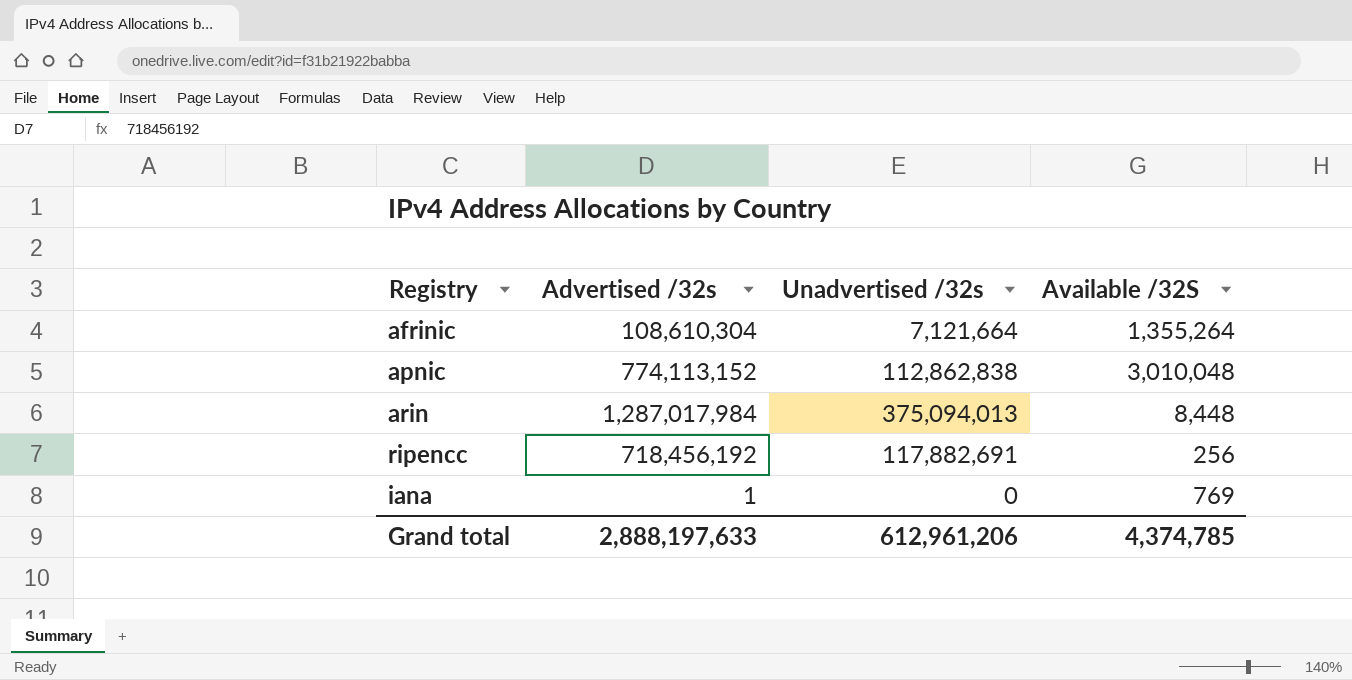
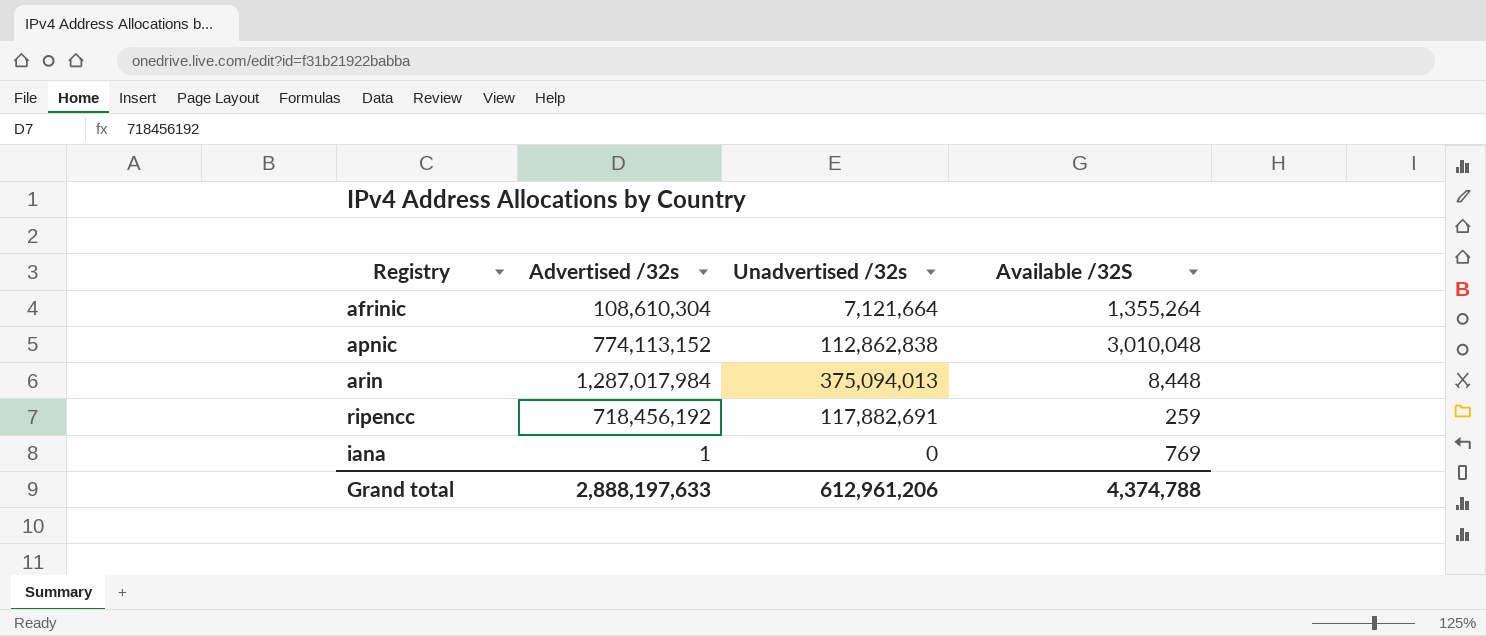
ripencc | Available /32S: 256 -> 259
Grand total | Available /32S: 4,374,785 -> 4,374,788

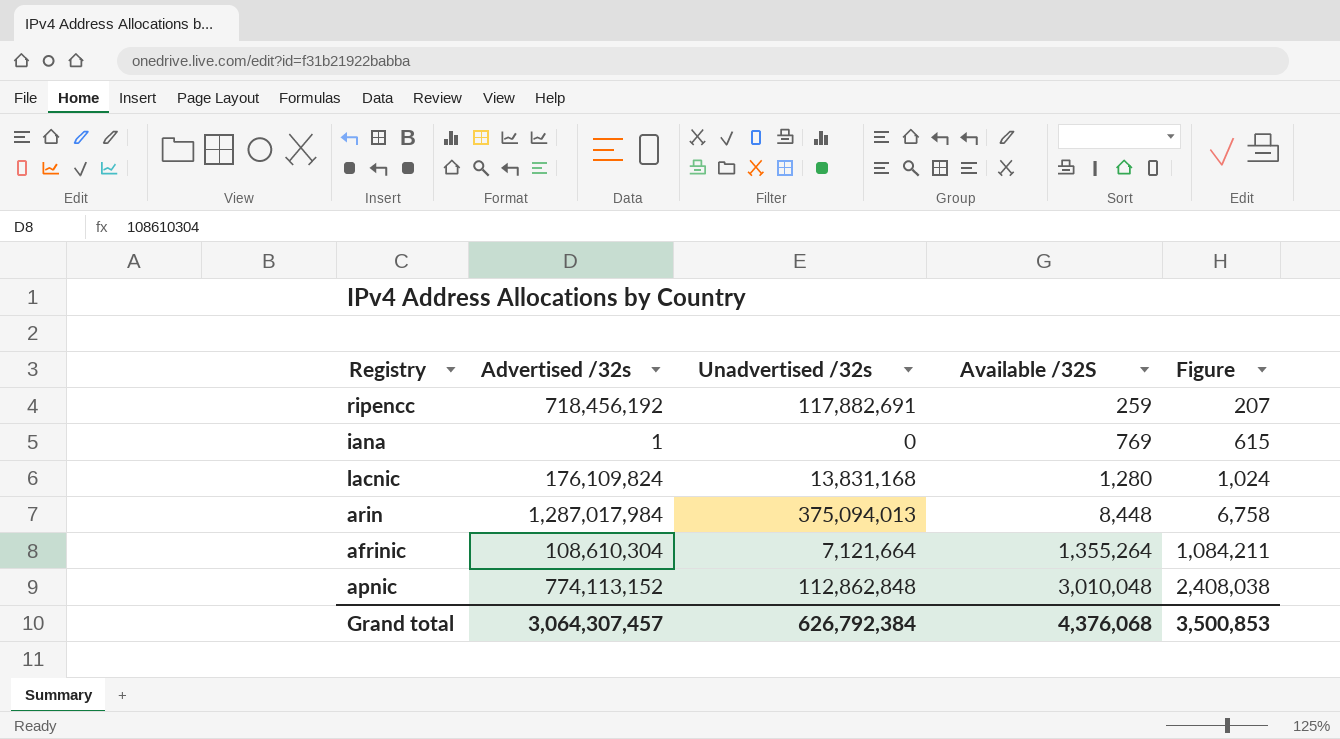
row order: none -> Available /32S ascending
column Figure | formula: none -> [Available /32S] * 0.8
row lacnic: none -> 176,109,824 | 13,831,168 | 1,280 | 1,024
apnic | Unadvertised /32s: 112,862,838 -> 112,862,848
Grand total | Advertised /32s: 2,888,197,633 -> 3,064,307,457
Grand total | Unadvertised /32s: 612,961,206 -> 626,792,384
Grand total | Available /32S: 4,374,788 -> 4,376,068

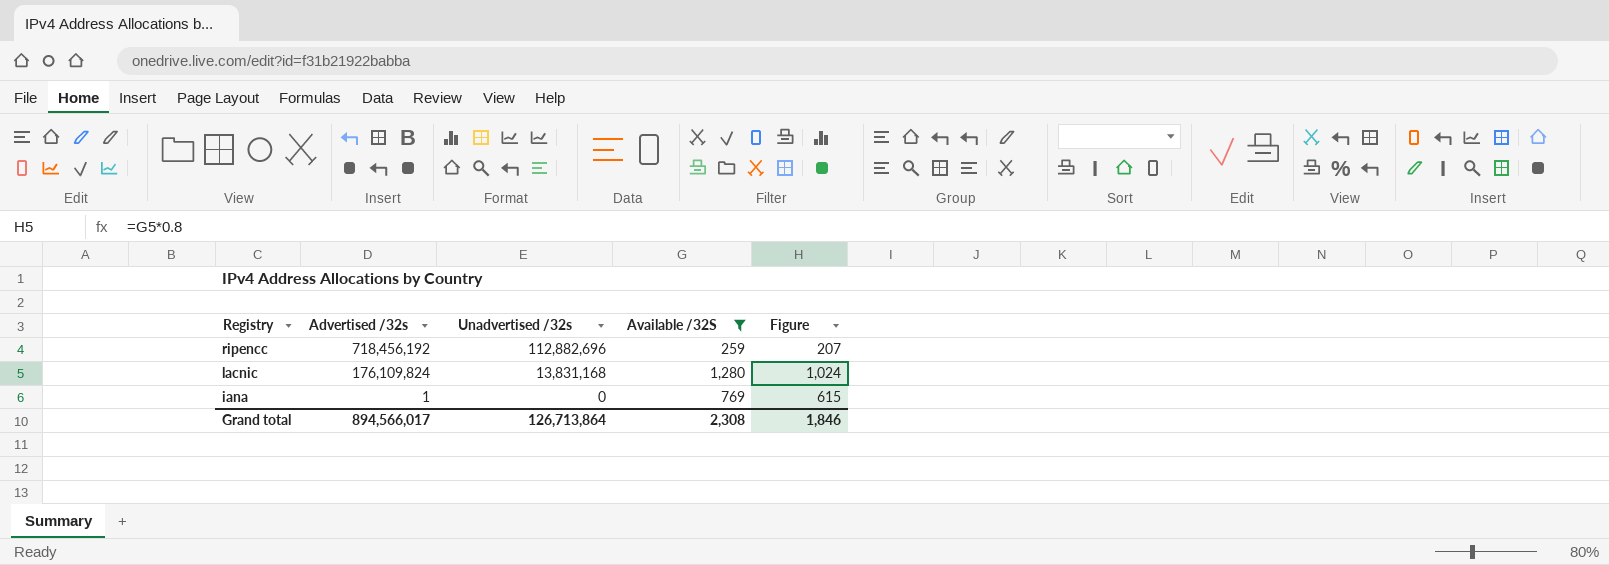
filter: none -> Available /32S <= 1,280
row order: Available /32S ascending -> Registry descending
ripencc | Unadvertised /32s: 117,882,691 -> 112,882,696
Grand total | Advertised /32s: 3,064,307,457 -> 894,566,017
Grand total | Unadvertised /32s: 626,792,384 -> 126,713,864
Grand total | Available /32S: 4,376,068 -> 2,308
Grand total | Figure: 3,500,853 -> 1,846

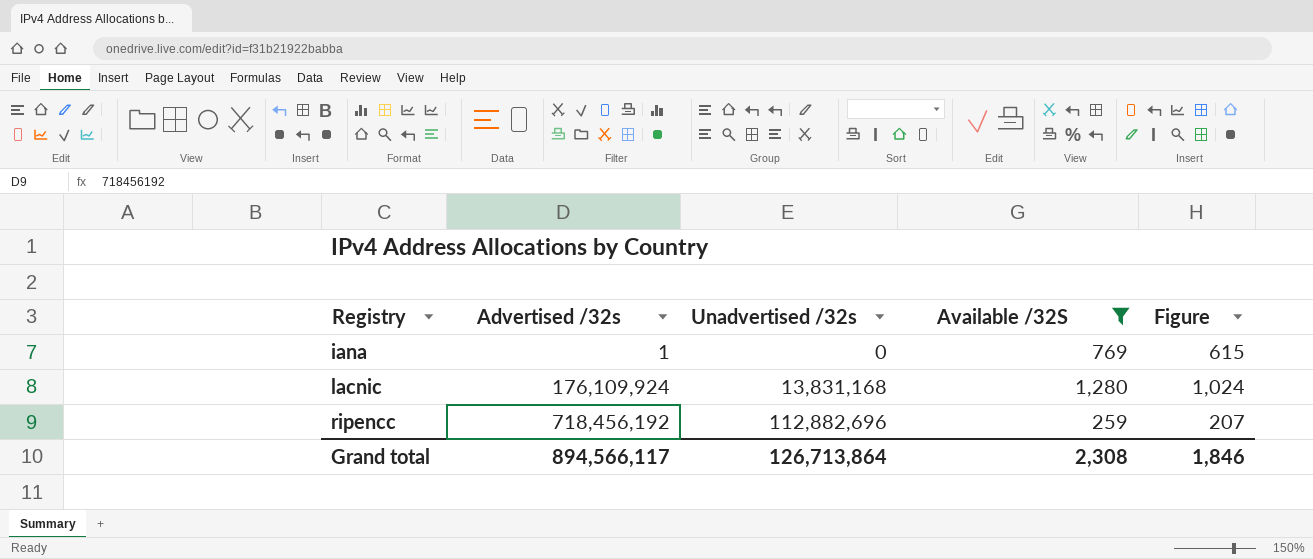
row order: Registry descending -> Registry ascending
lacnic | Advertised /32s: 176,109,824 -> 176,109,924
Grand total | Advertised /32s: 894,566,017 -> 894,566,117

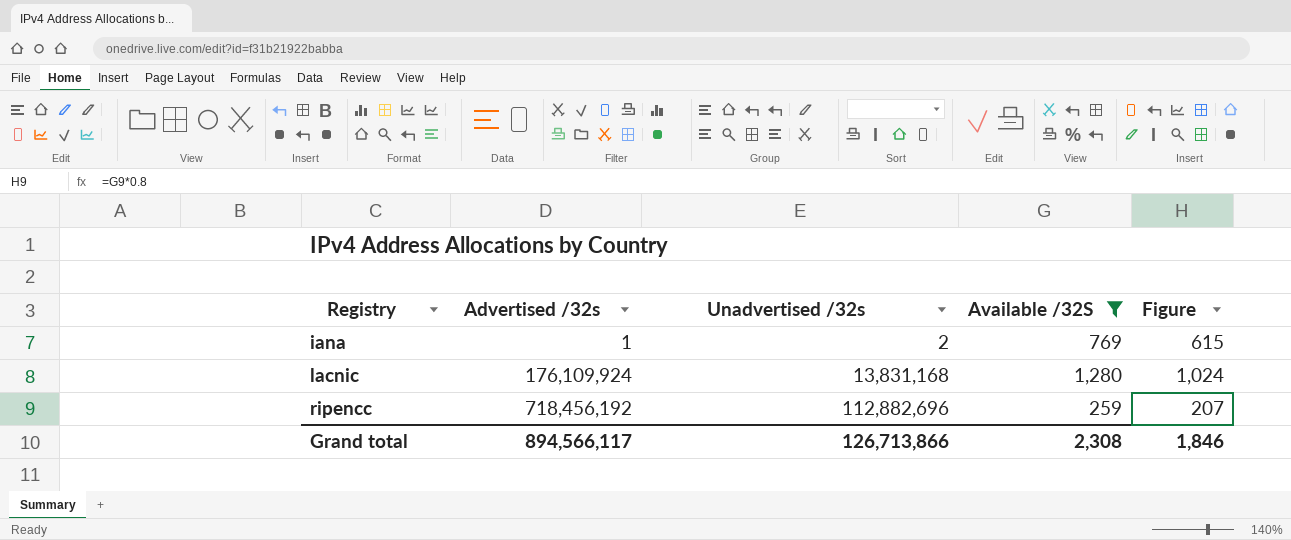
iana | Unadvertised /32s: 0 -> 2
Grand total | Unadvertised /32s: 126,713,864 -> 126,713,866

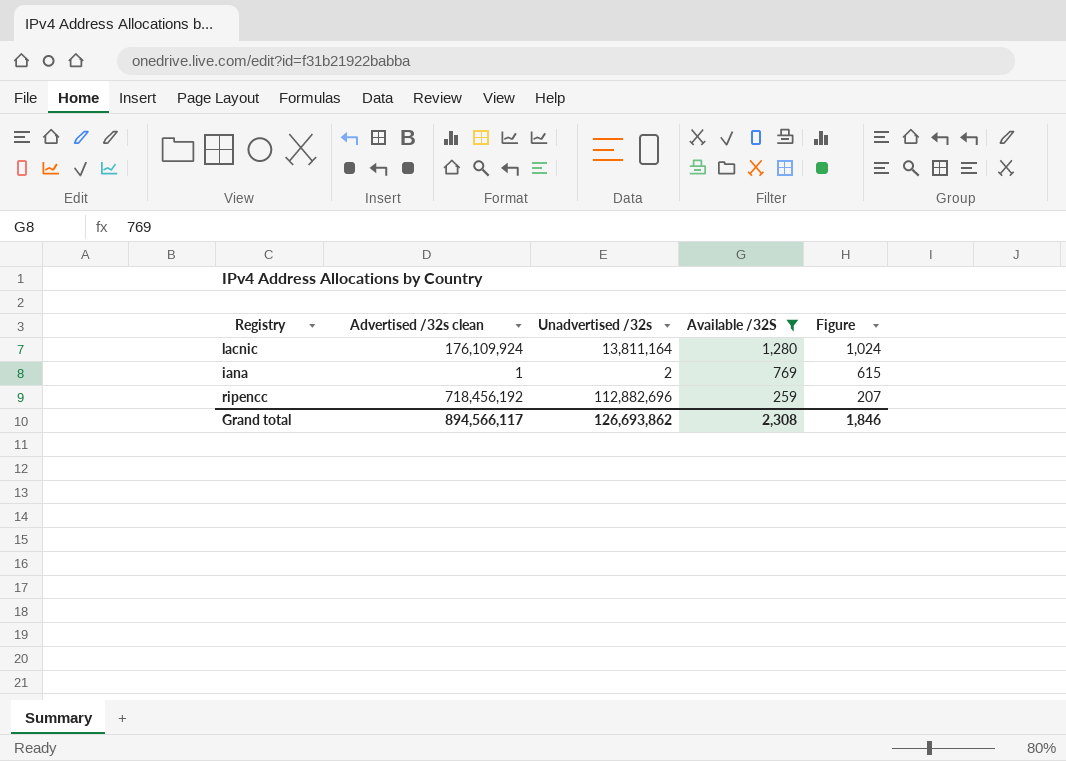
row order: Registry ascending -> Available /32S descending
column name: Advertised /32s -> Advertised /32s clean
lacnic | Unadvertised /32s: 13,831,168 -> 13,811,164
Grand total | Unadvertised /32s: 126,713,866 -> 126,693,862

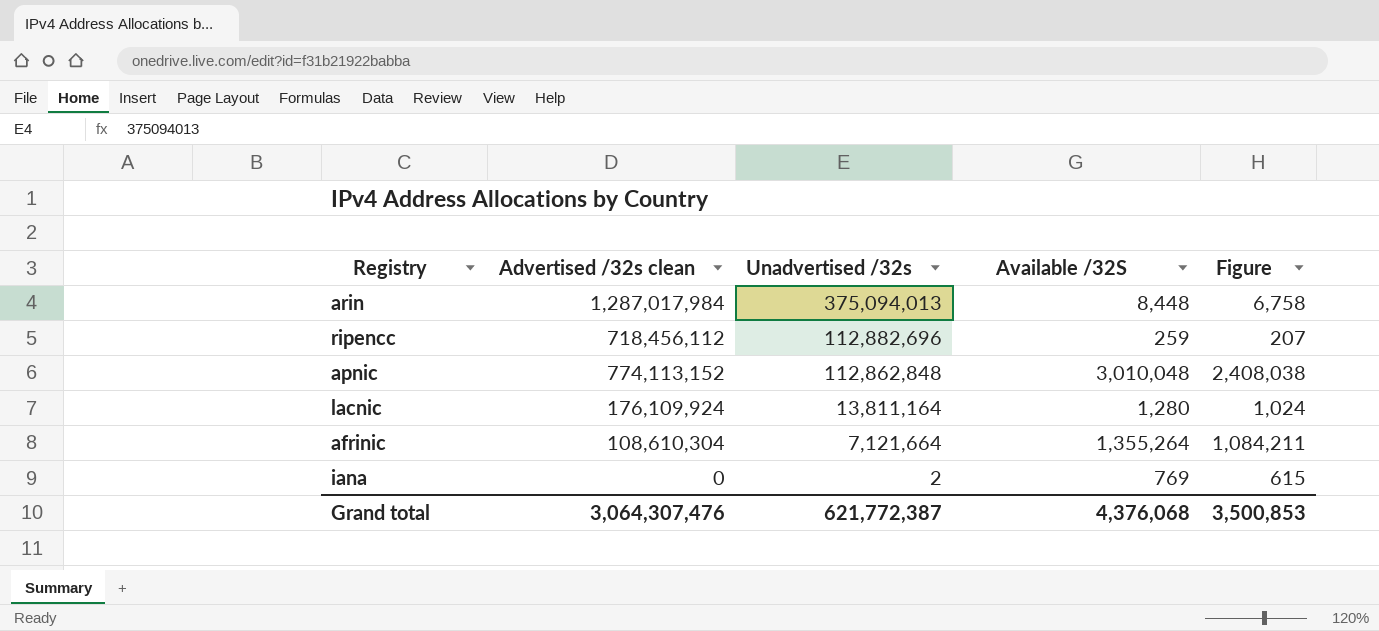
filter: Available /32S <= 1,280 -> none
row order: Available /32S descending -> Unadvertised /32s descending
ripencc | Advertised /32s clean: 718,456,192 -> 718,456,112
iana | Advertised /32s clean: 1 -> 0
Grand total | Advertised /32s clean: 894,566,117 -> 3,064,307,476
Grand total | Unadvertised /32s: 126,693,862 -> 621,772,387
Grand total | Available /32S: 2,308 -> 4,376,068
Grand total | Figure: 1,846 -> 3,500,853

